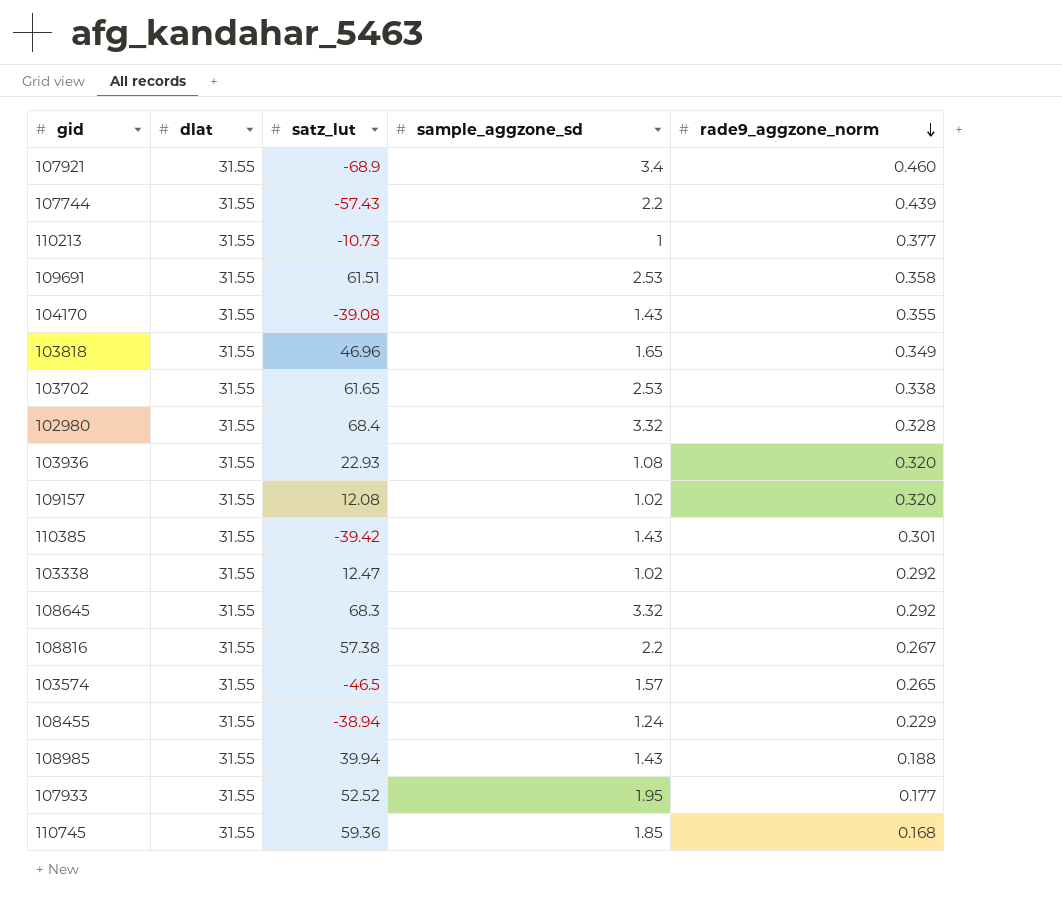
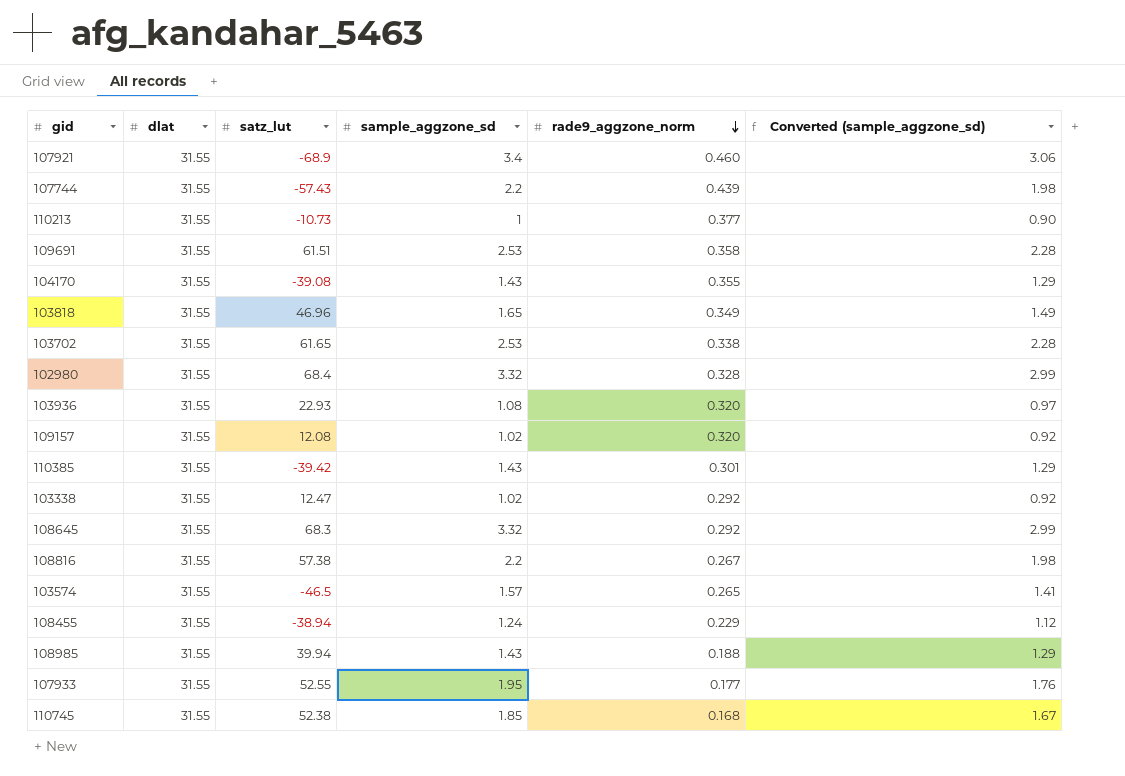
column Converted (sample_aggzone_sd) | formula: none -> [sample_aggzone_sd] * 0.9
107933 | satz_lut: 52.52 -> 52.55
110745 | satz_lut: 59.36 -> 52.38

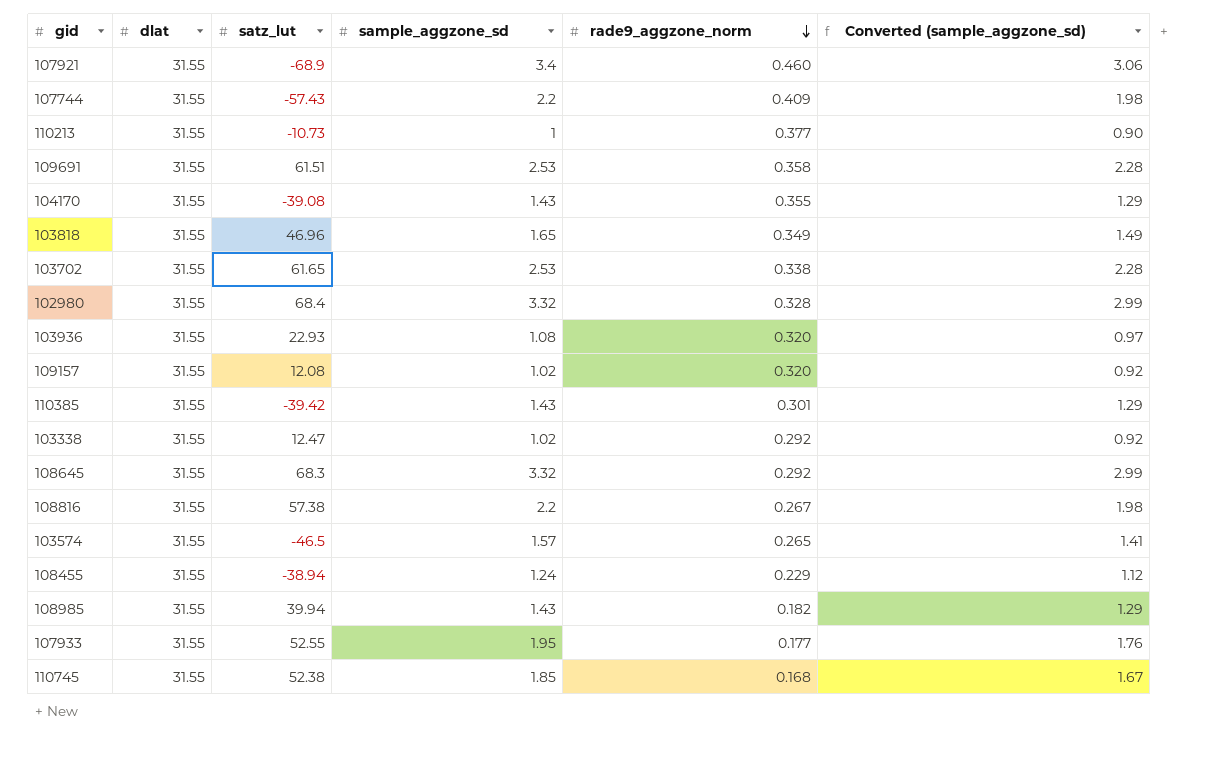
107744 | rade9_aggzone_norm: 0.439 -> 0.409
108985 | rade9_aggzone_norm: 0.188 -> 0.182

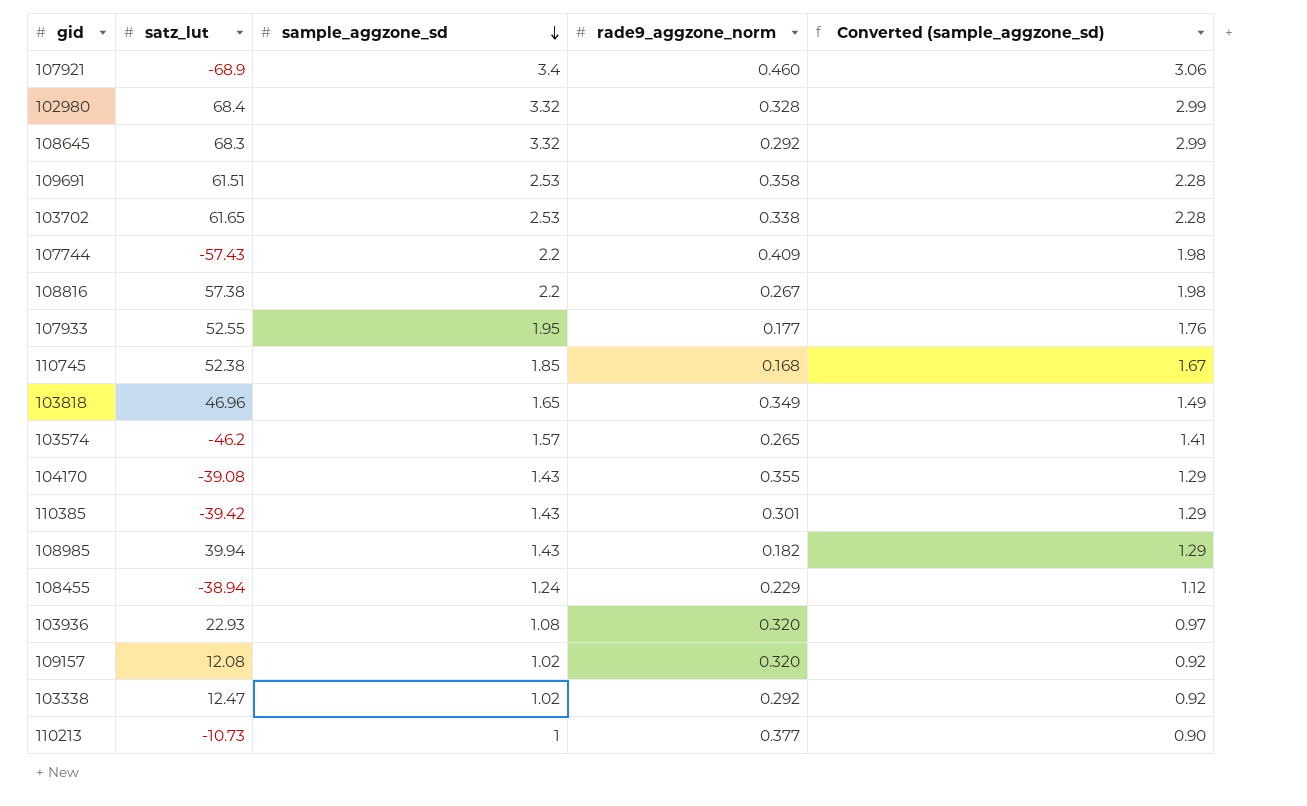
row order: rade9_aggzone_norm descending -> sample_aggzone_sd descending
column dlat | position: 2 -> none
103574 | satz_lut: -46.5 -> -46.2

